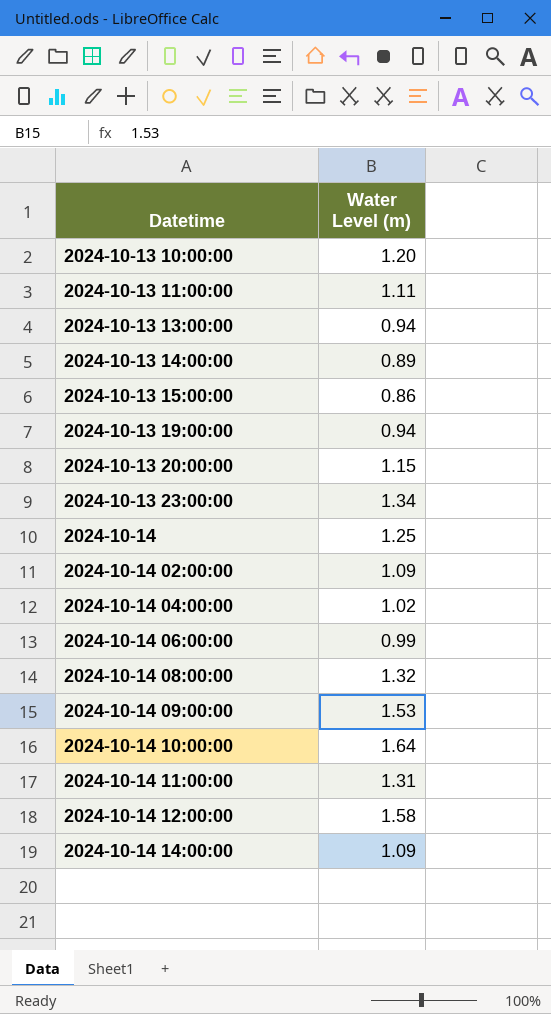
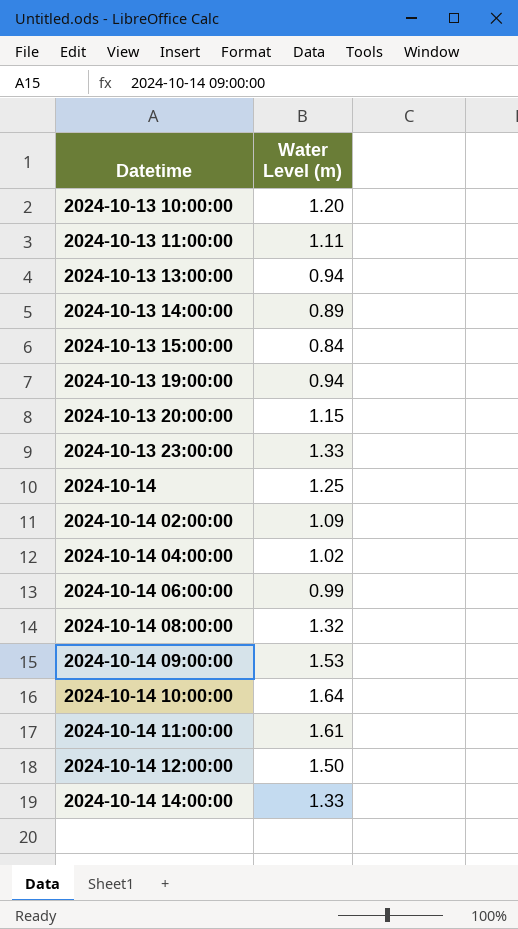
2024-10-13 15:00:00 | Water Level (m): 0.86 -> 0.84
2024-10-13 23:00:00 | Water Level (m): 1.34 -> 1.33
2024-10-14 11:00:00 | Water Level (m): 1.31 -> 1.61
2024-10-14 12:00:00 | Water Level (m): 1.58 -> 1.50
2024-10-14 14:00:00 | Water Level (m): 1.09 -> 1.33

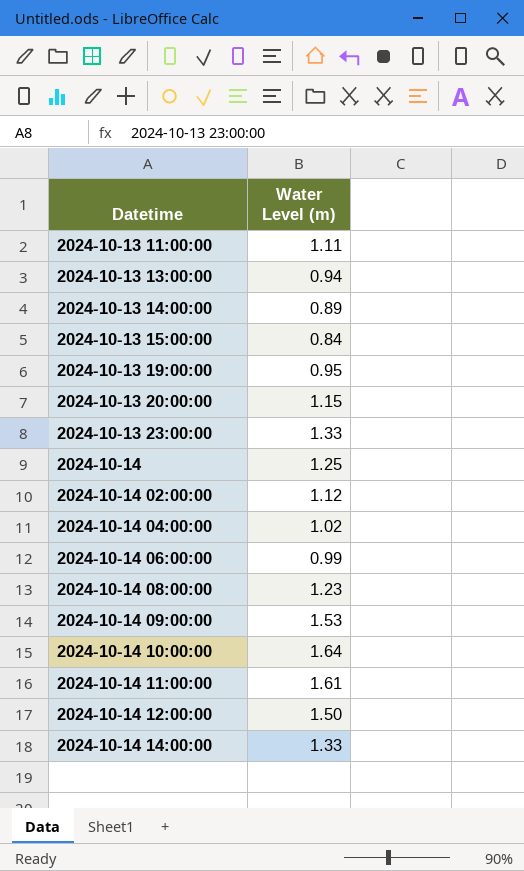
row 2024-10-13 10:00:00: 1.20 -> none
2024-10-13 19:00:00 | Water Level (m): 0.94 -> 0.95
2024-10-14 02:00:00 | Water Level (m): 1.09 -> 1.12
2024-10-14 08:00:00 | Water Level (m): 1.32 -> 1.23

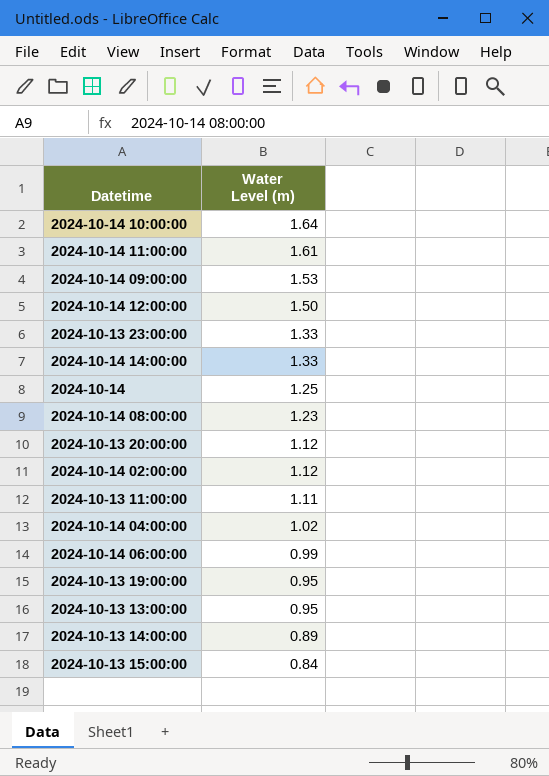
row order: Datetime ascending -> Water Level (m) descending
2024-10-13 20:00:00 | Water Level (m): 1.15 -> 1.12
2024-10-13 13:00:00 | Water Level (m): 0.94 -> 0.95

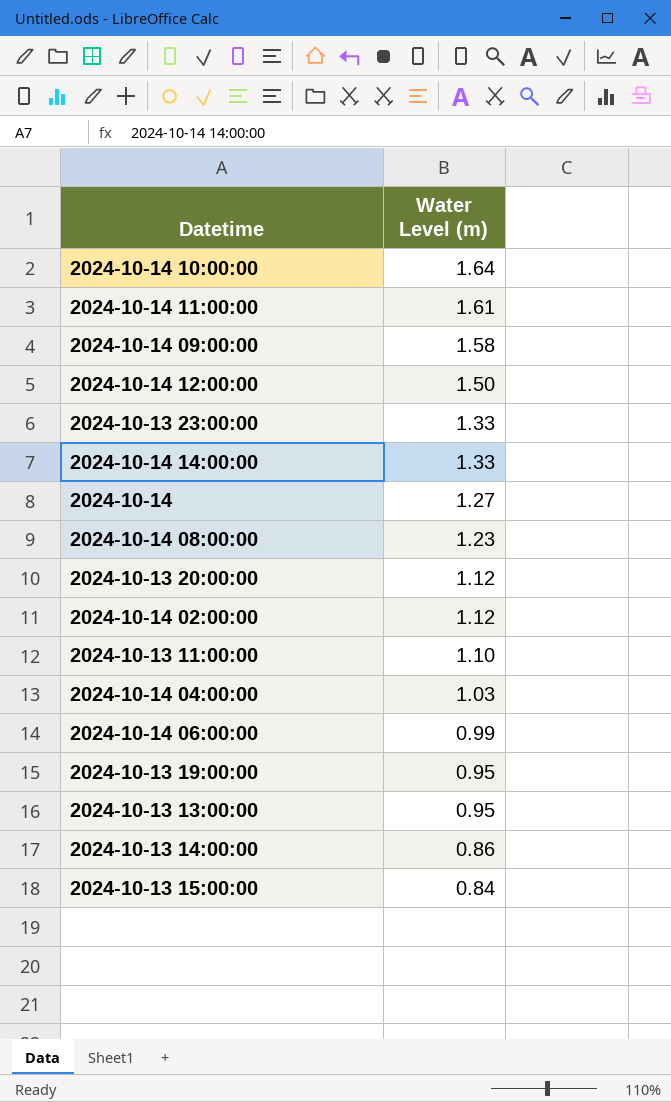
2024-10-14 09:00:00 | Water Level (m): 1.53 -> 1.58
2024-10-14 | Water Level (m): 1.25 -> 1.27
2024-10-13 11:00:00 | Water Level (m): 1.11 -> 1.10
2024-10-14 04:00:00 | Water Level (m): 1.02 -> 1.03
2024-10-13 14:00:00 | Water Level (m): 0.89 -> 0.86

